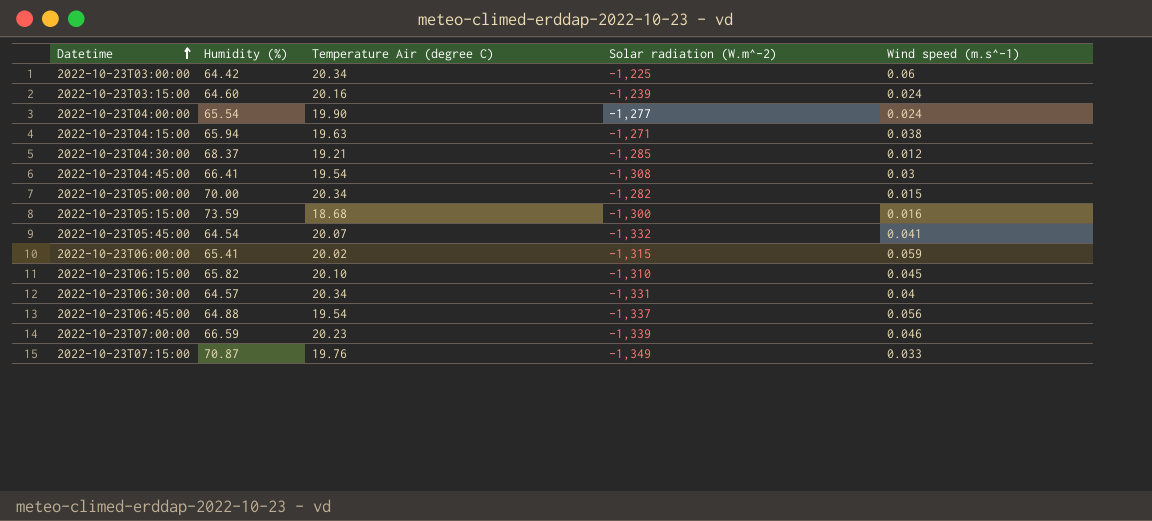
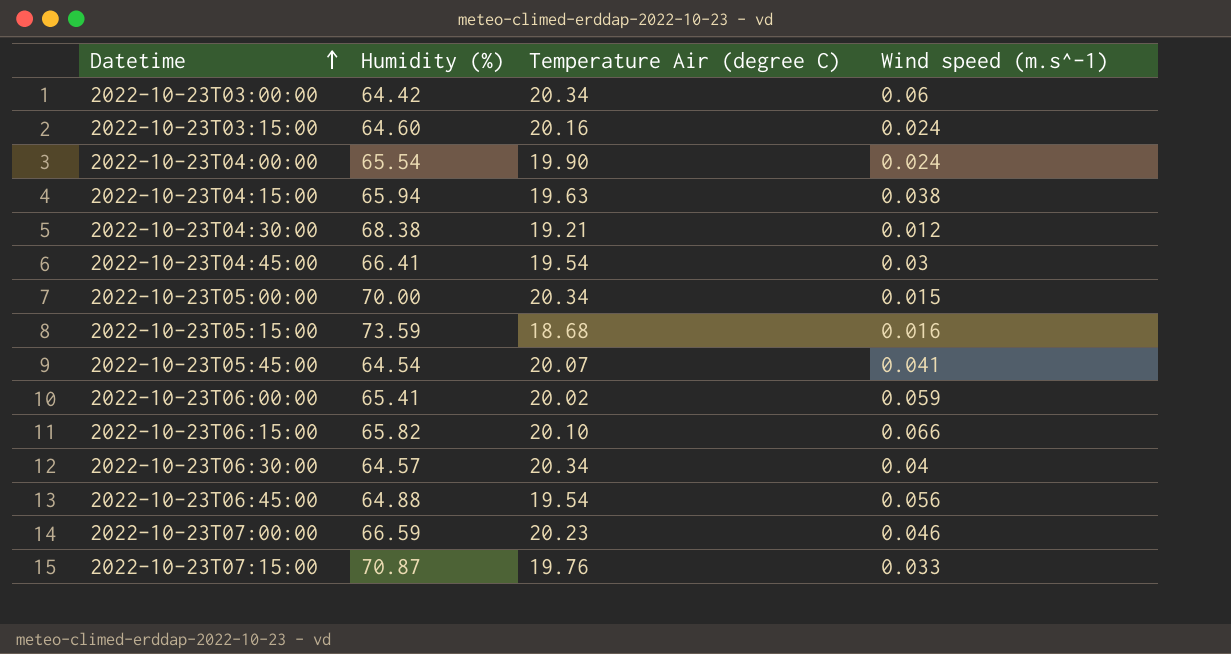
column Solar radiation (W.m^-2) | position: 4 -> none
2022-10-23T04:30:00 | Humidity (%): 68.37 -> 68.38
2022-10-23T06:15:00 | Wind speed (m.s^-1): 0.045 -> 0.066

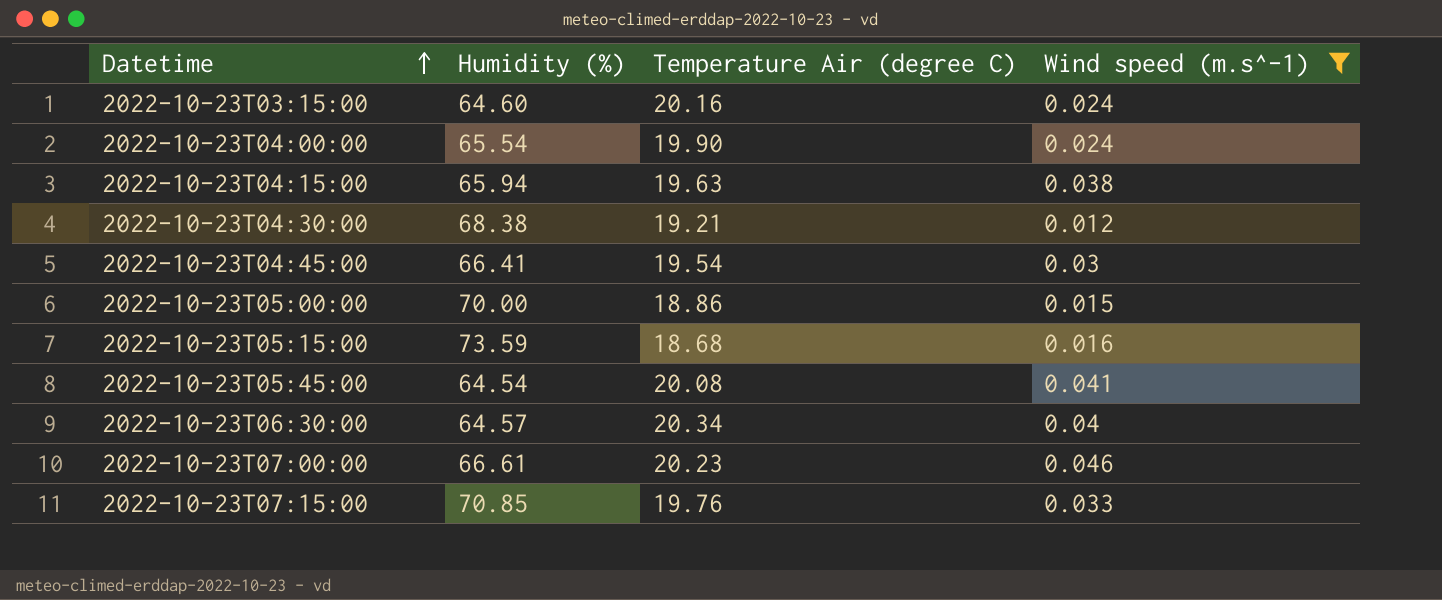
filter: none -> Wind speed (m.s^-1) <= 0.046
2022-10-23T05:00:00 | Temperature Air (degree C): 20.34 -> 18.86
2022-10-23T05:45:00 | Temperature Air (degree C): 20.07 -> 20.08
2022-10-23T07:00:00 | Humidity (%): 66.59 -> 66.61
2022-10-23T07:15:00 | Humidity (%): 70.87 -> 70.85

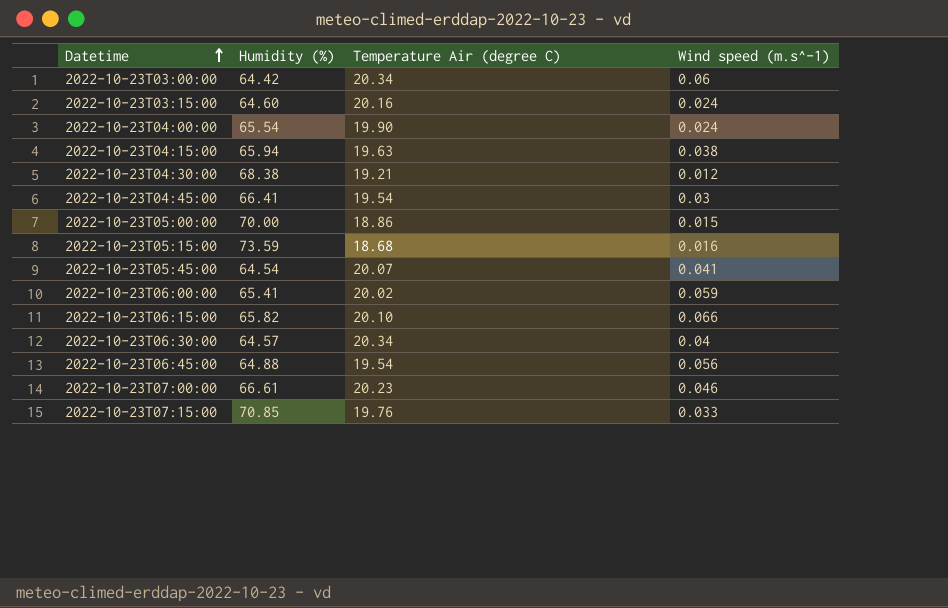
filter: Wind speed (m.s^-1) <= 0.046 -> none
2022-10-23T05:45:00 | Temperature Air (degree C): 20.08 -> 20.07

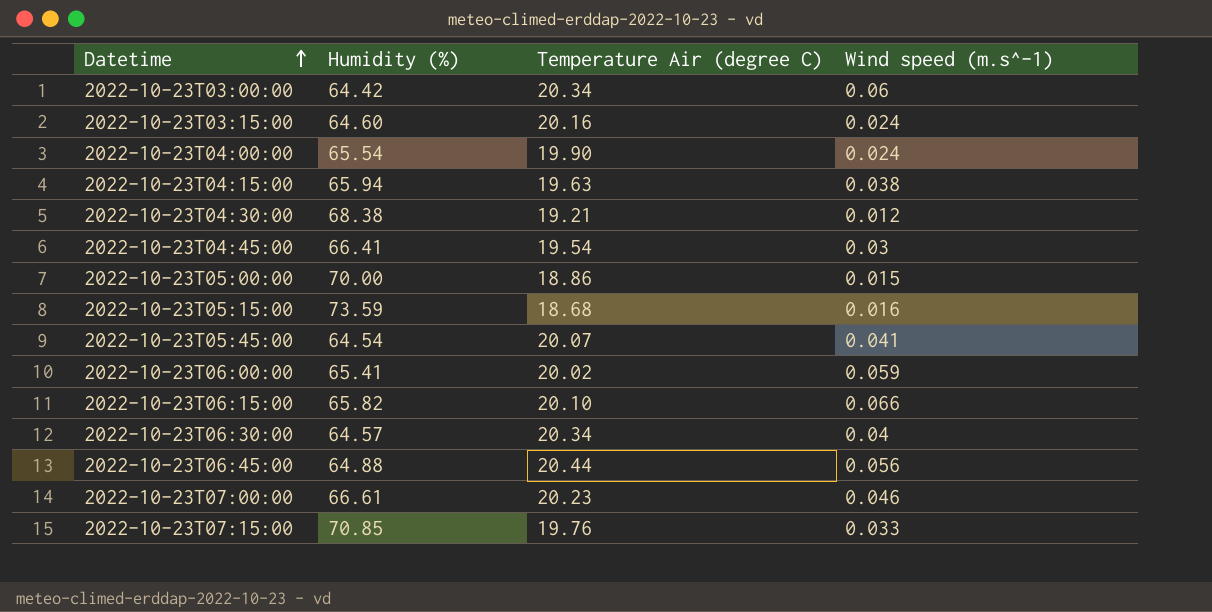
2022-10-23T06:45:00 | Temperature Air (degree C): 19.54 -> 20.44

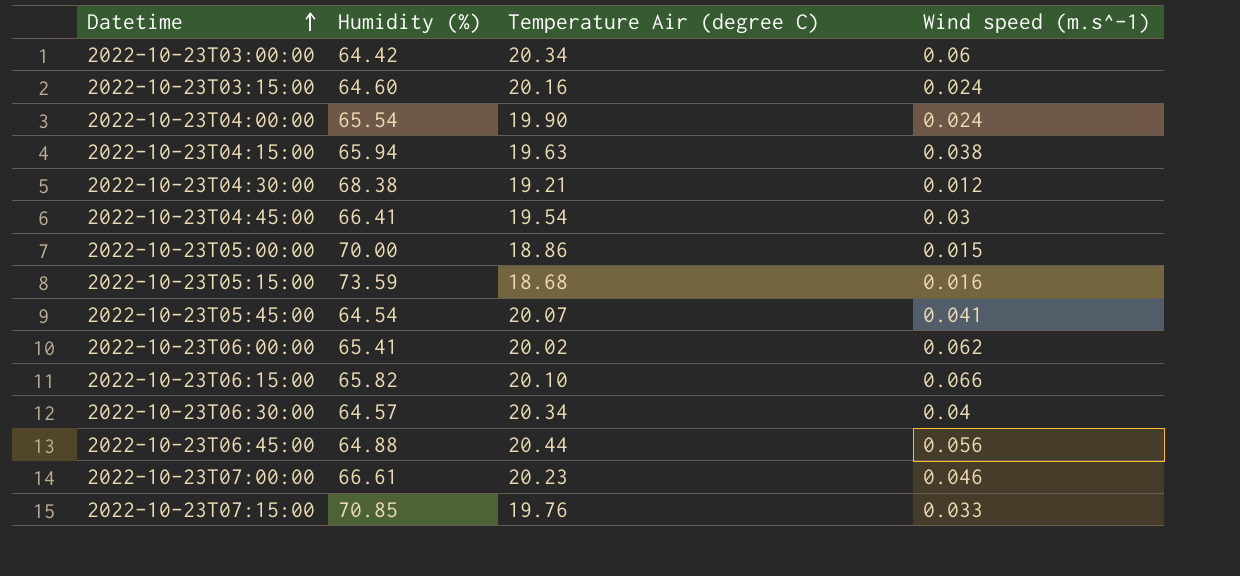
2022-10-23T06:00:00 | Wind speed (m.s^-1): 0.059 -> 0.062

